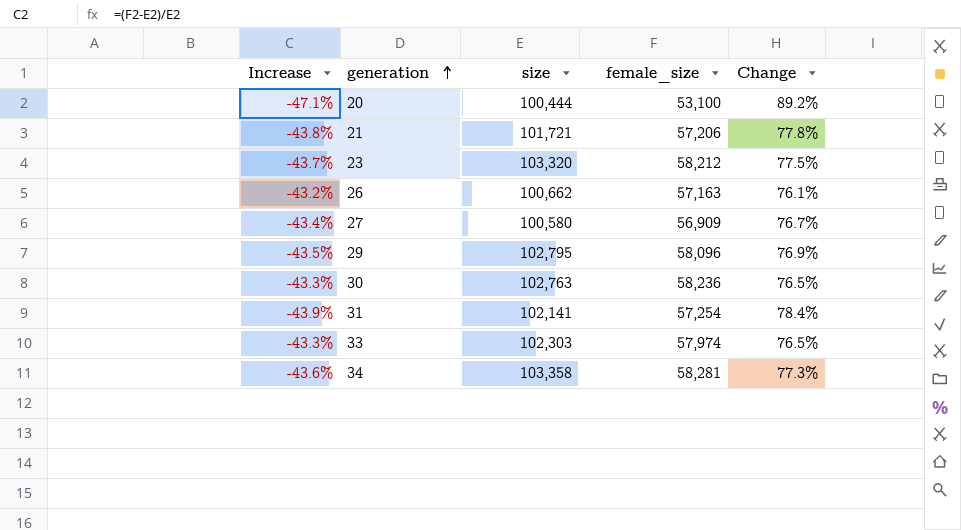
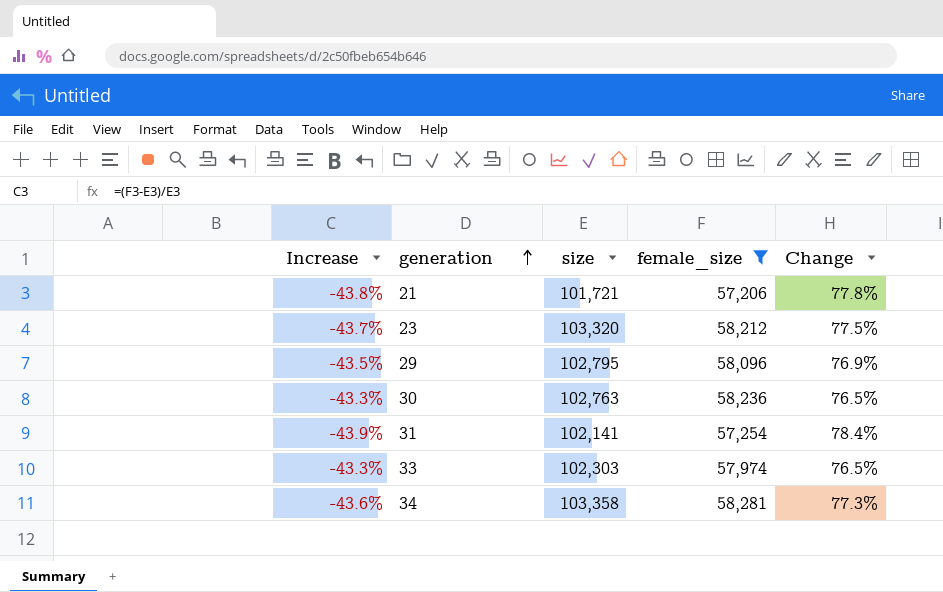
filter: none -> female_size >= 57,206

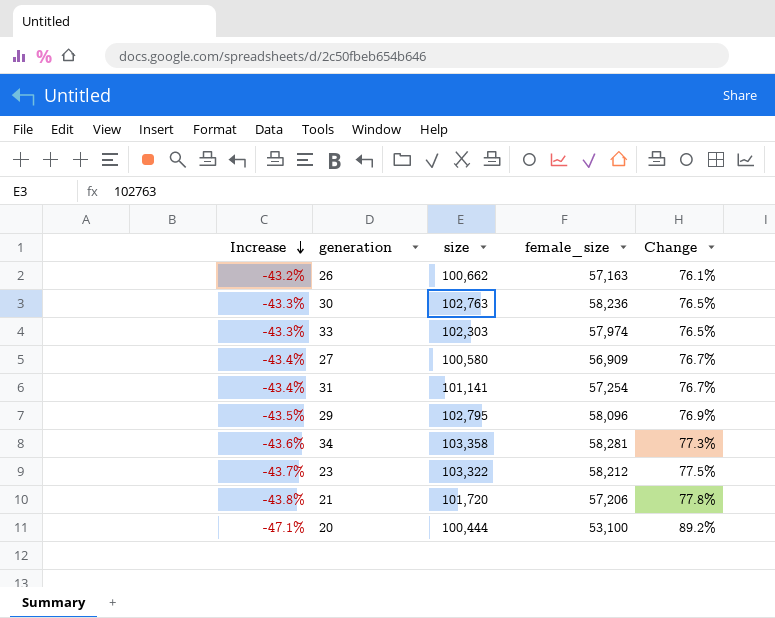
filter: female_size >= 57,206 -> none
row order: generation ascending -> Increase descending
31 | Increase: -43.9% -> -43.4%
31 | size: 102,141 -> 101,141
31 | Change: 78.4% -> 76.7%
23 | size: 103,320 -> 103,322
21 | size: 101,721 -> 101,720

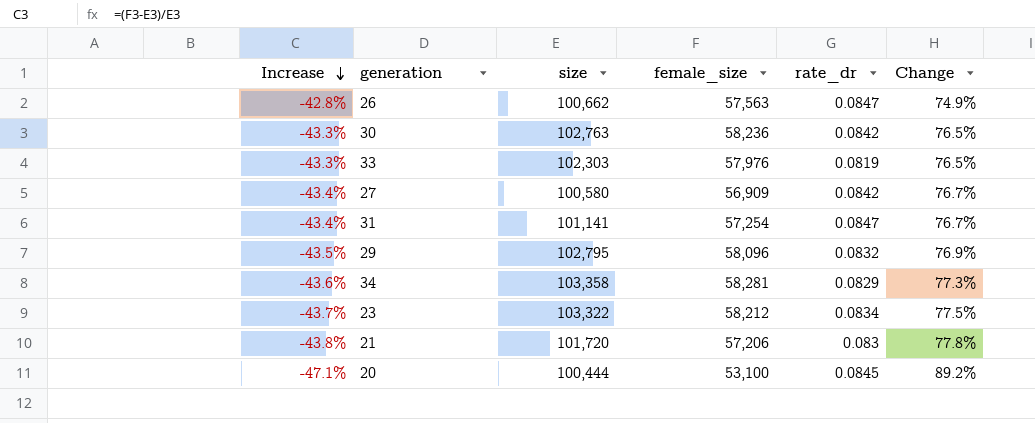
column rate_dr | position: none -> 5
26 | Increase: -43.2% -> -42.8%
26 | female_size: 57,163 -> 57,563
26 | Change: 76.1% -> 74.9%
33 | female_size: 57,974 -> 57,976

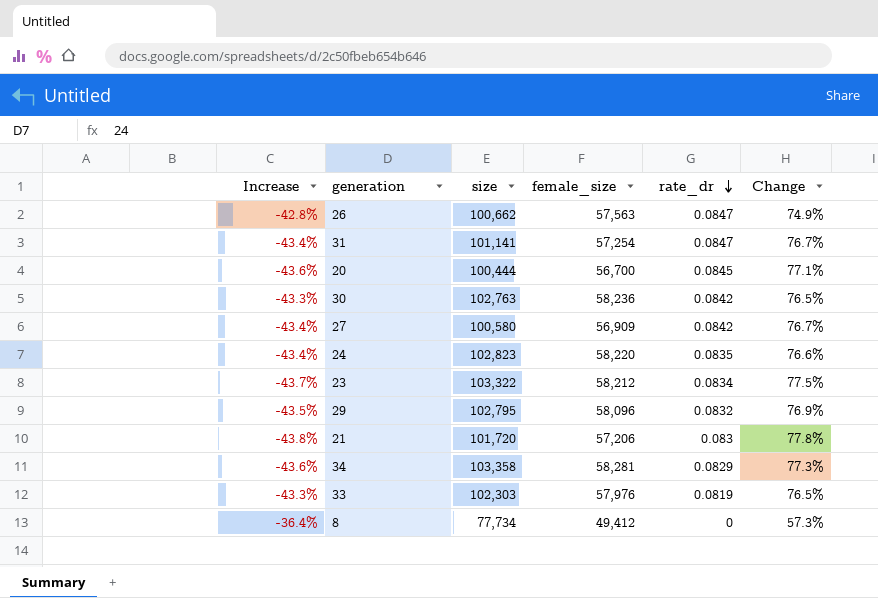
row order: Increase descending -> rate_dr descending
20 | Increase: -47.1% -> -43.6%
20 | female_size: 53,100 -> 56,700
20 | Change: 89.2% -> 77.1%
row 24: none -> -43.4% | 102,823 | 58,220 | 0.0835 | 76.6%
row 8: none -> -36.4% | 77,734 | 49,412 | 0 | 57.3%

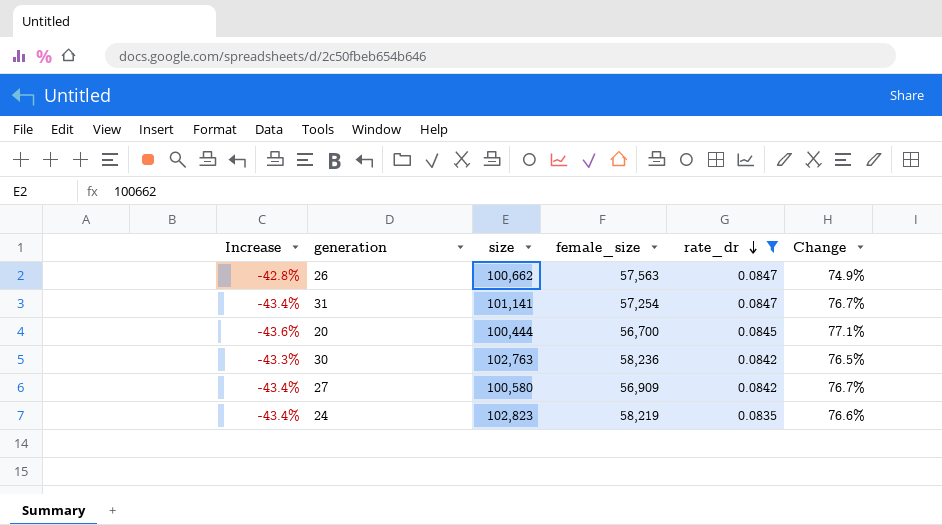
filter: none -> rate_dr >= 0.0835
24 | female_size: 58,220 -> 58,219

